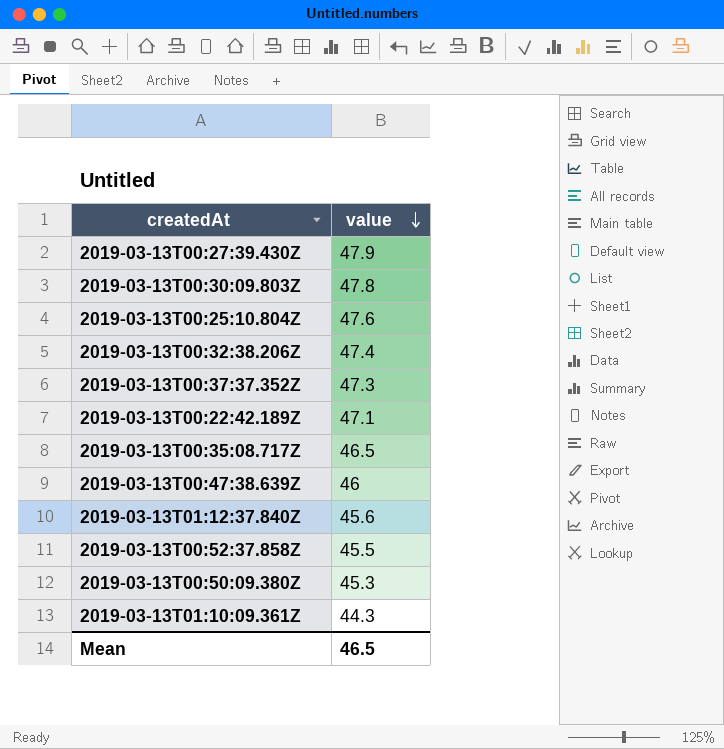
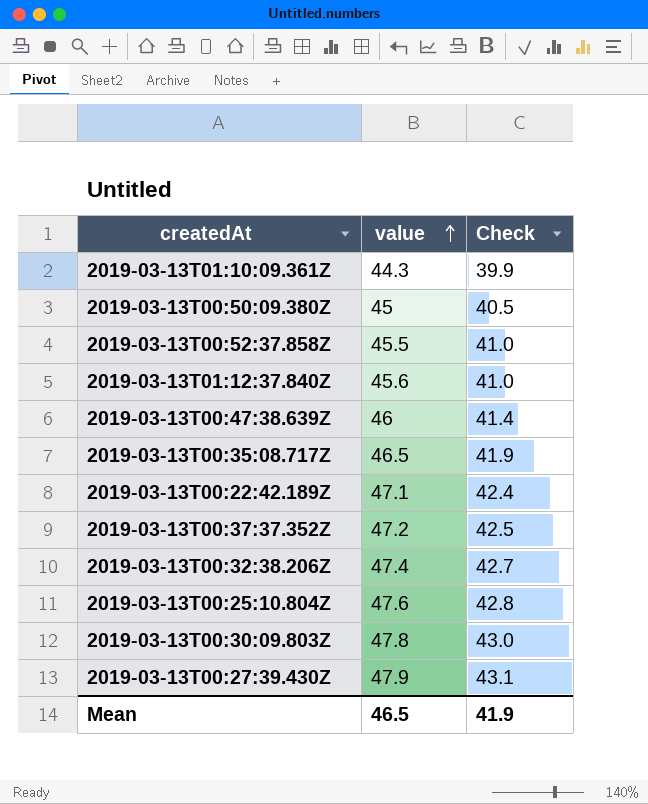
row order: value descending -> value ascending
column Check | formula: none -> [value] * 0.9
2019-03-13T00:50:09.380Z | value: 45.3 -> 45
2019-03-13T00:37:37.352Z | value: 47.3 -> 47.2

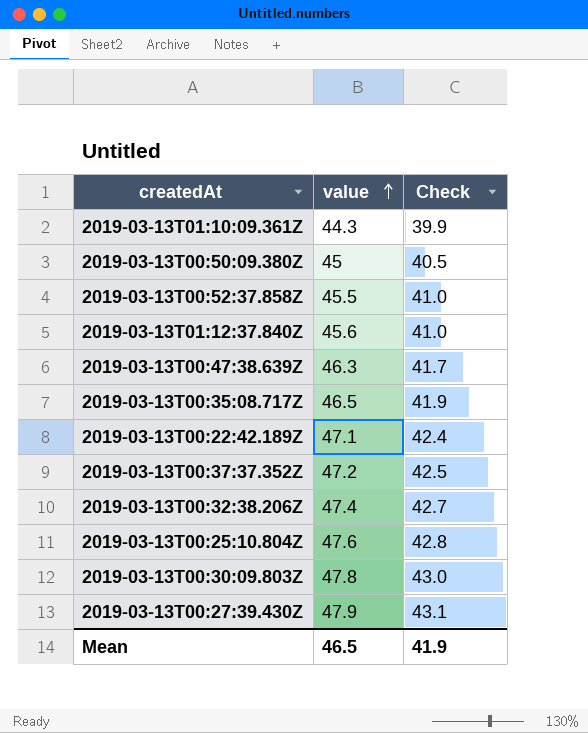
2019-03-13T00:47:38.639Z | value: 46 -> 46.3
2019-03-13T00:47:38.639Z | Check: 41.4 -> 41.7

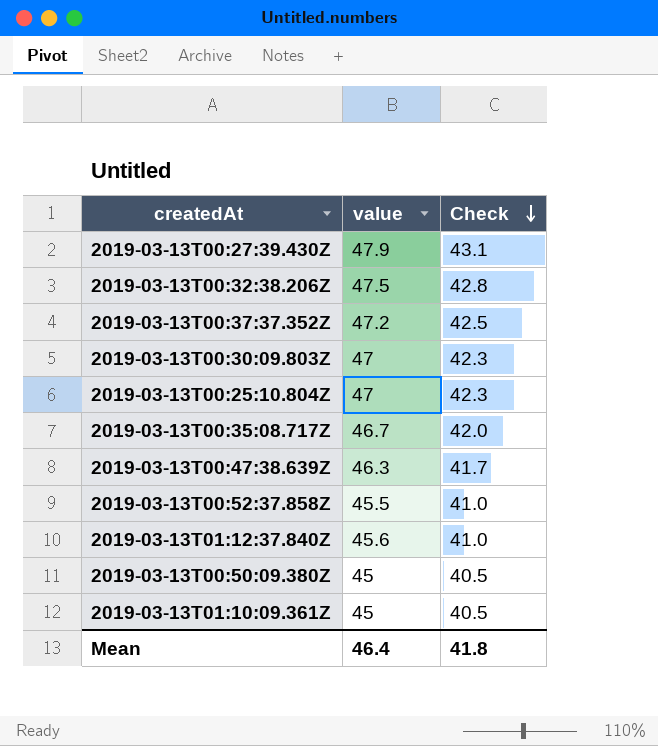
row order: value ascending -> Check descending
row 2019-03-13T00:22:42.189Z: 47.1 | 42.4 -> none
2019-03-13T00:32:38.206Z | value: 47.4 -> 47.5
2019-03-13T00:32:38.206Z | Check: 42.7 -> 42.8
2019-03-13T00:30:09.803Z | value: 47.8 -> 47
2019-03-13T00:30:09.803Z | Check: 43.0 -> 42.3
2019-03-13T00:25:10.804Z | value: 47.6 -> 47
2019-03-13T00:25:10.804Z | Check: 42.8 -> 42.3
2019-03-13T00:35:08.717Z | value: 46.5 -> 46.7
2019-03-13T00:35:08.717Z | Check: 41.9 -> 42.0
2019-03-13T01:10:09.361Z | value: 44.3 -> 45
2019-03-13T01:10:09.361Z | Check: 39.9 -> 40.5
Mean | value: 46.5 -> 46.4
Mean | Check: 41.9 -> 41.8

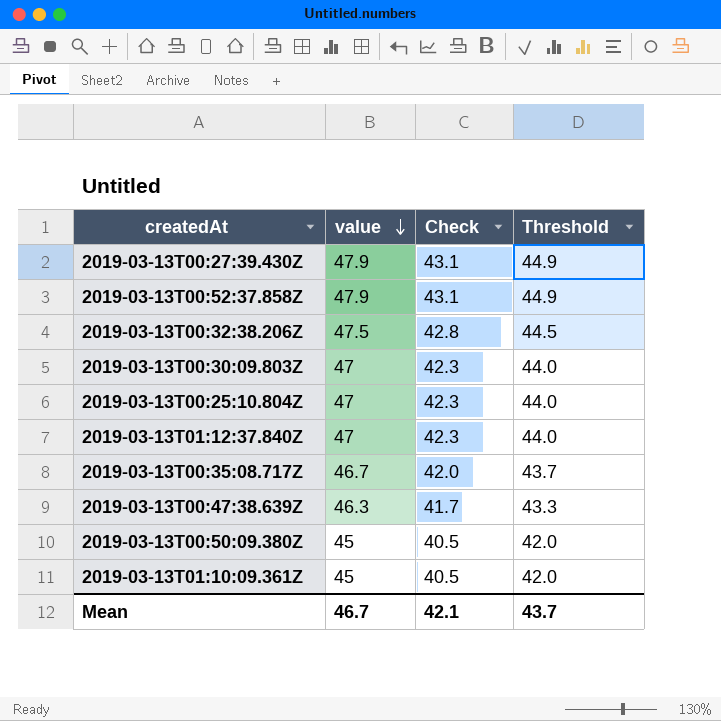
row order: Check descending -> value descending
column Threshold | formula: none -> [value] - 3
row 2019-03-13T00:37:37.352Z: 47.2 | 42.5 -> none
2019-03-13T00:52:37.858Z | value: 45.5 -> 47.9
2019-03-13T00:52:37.858Z | Check: 41.0 -> 43.1
2019-03-13T01:12:37.840Z | value: 45.6 -> 47
2019-03-13T01:12:37.840Z | Check: 41.0 -> 42.3
Mean | value: 46.4 -> 46.7
Mean | Check: 41.8 -> 42.1

